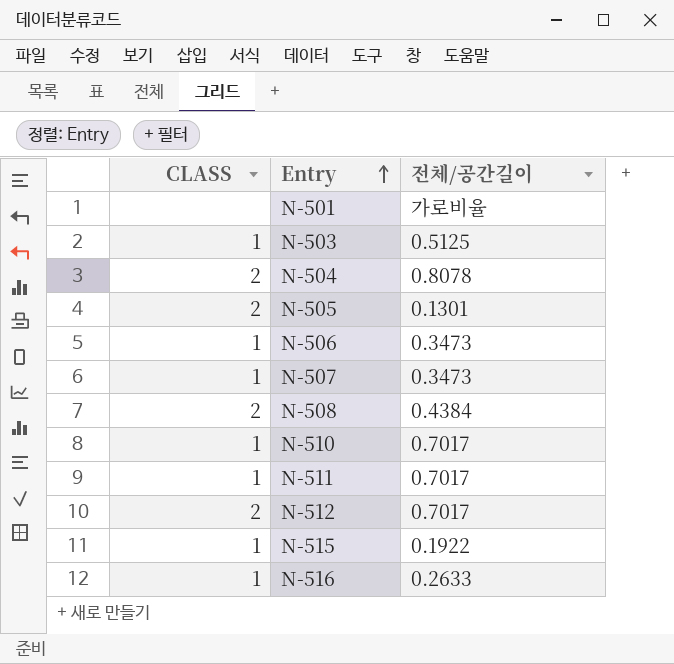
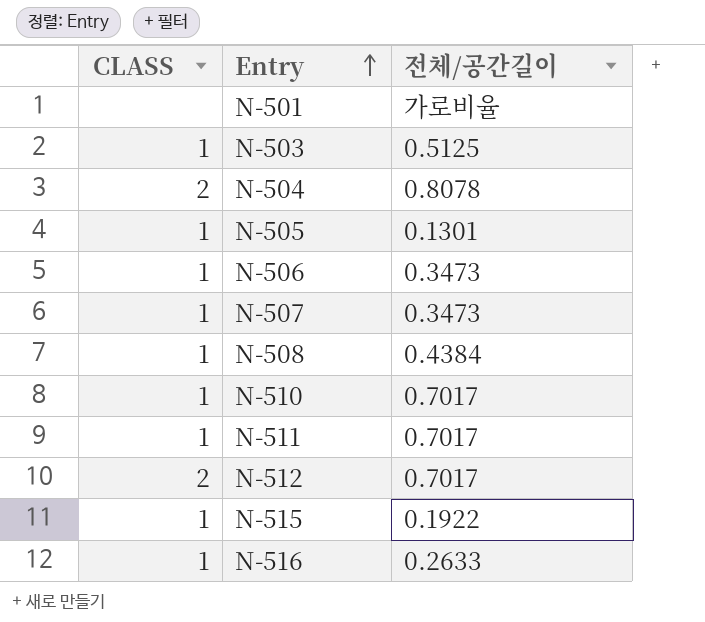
N-505 | CLASS: 2 -> 1
N-508 | CLASS: 2 -> 1

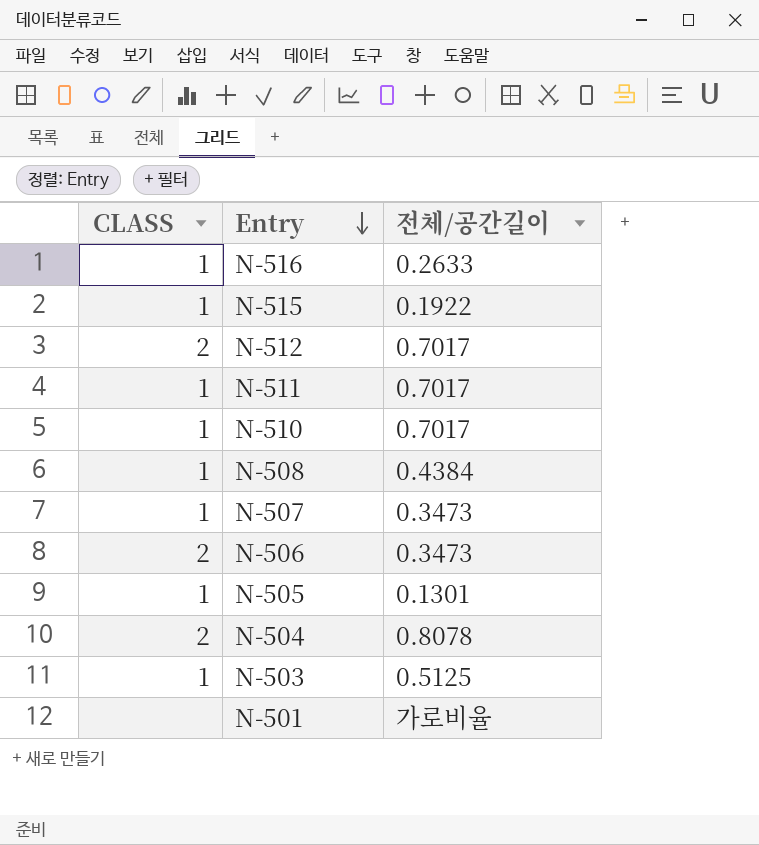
row order: Entry ascending -> Entry descending
N-506 | CLASS: 1 -> 2

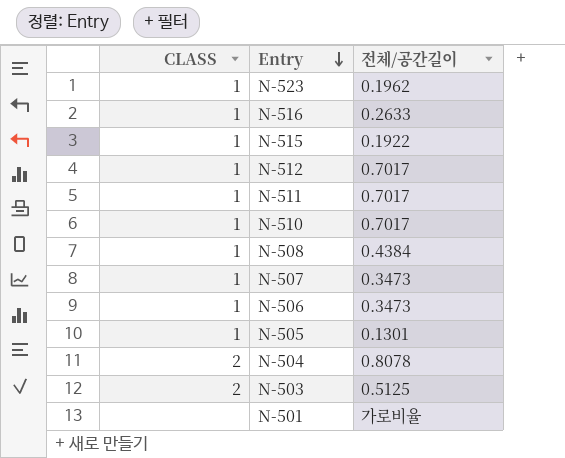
row N-523: none -> 1 | 0.1962
N-512 | CLASS: 2 -> 1
N-506 | CLASS: 2 -> 1
N-503 | CLASS: 1 -> 2

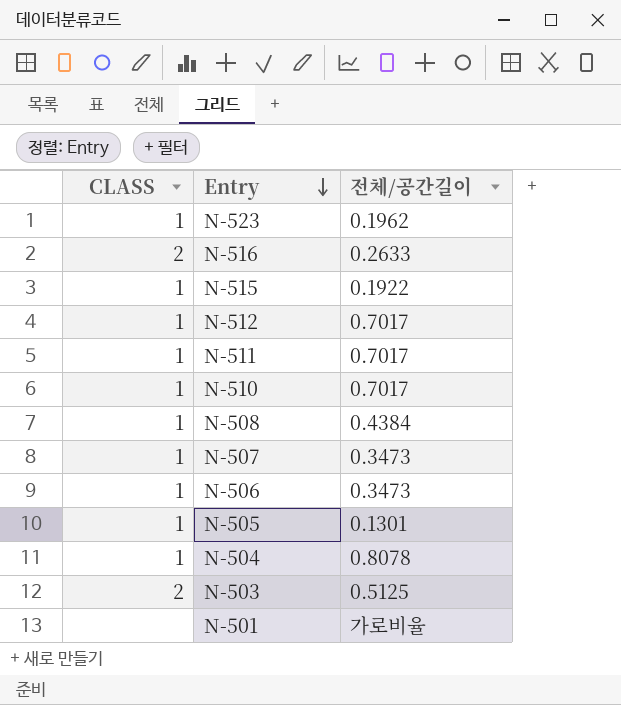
N-516 | CLASS: 1 -> 2
N-504 | CLASS: 2 -> 1

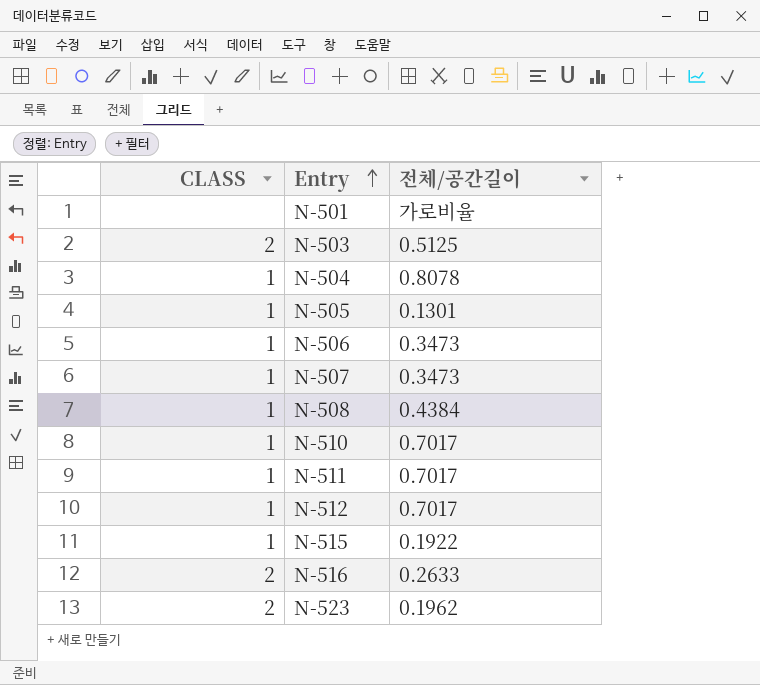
row order: Entry descending -> Entry ascending
N-523 | CLASS: 1 -> 2

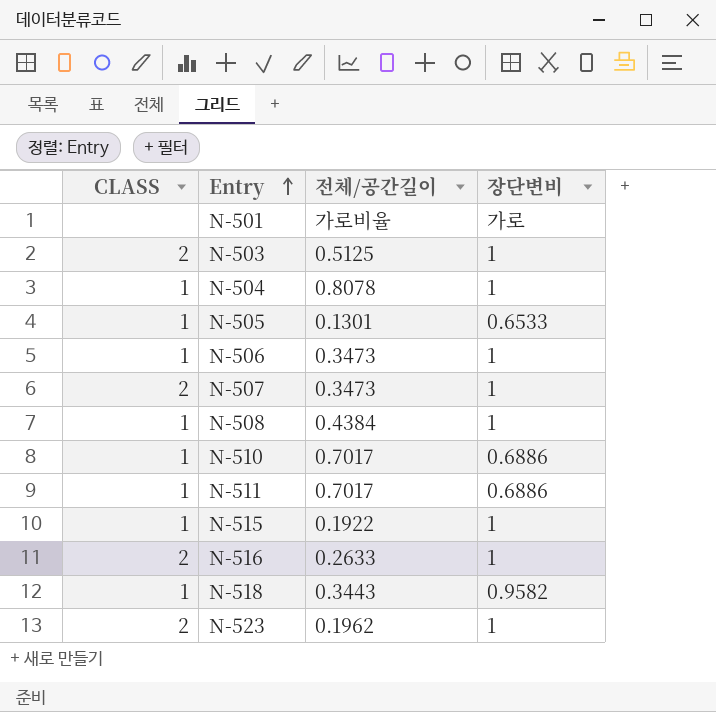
column 장단변비 | position: none -> 4
row N-512: 1 | 0.7017 -> none
N-507 | CLASS: 1 -> 2
row N-518: none -> 1 | 0.3443 | 0.9582

